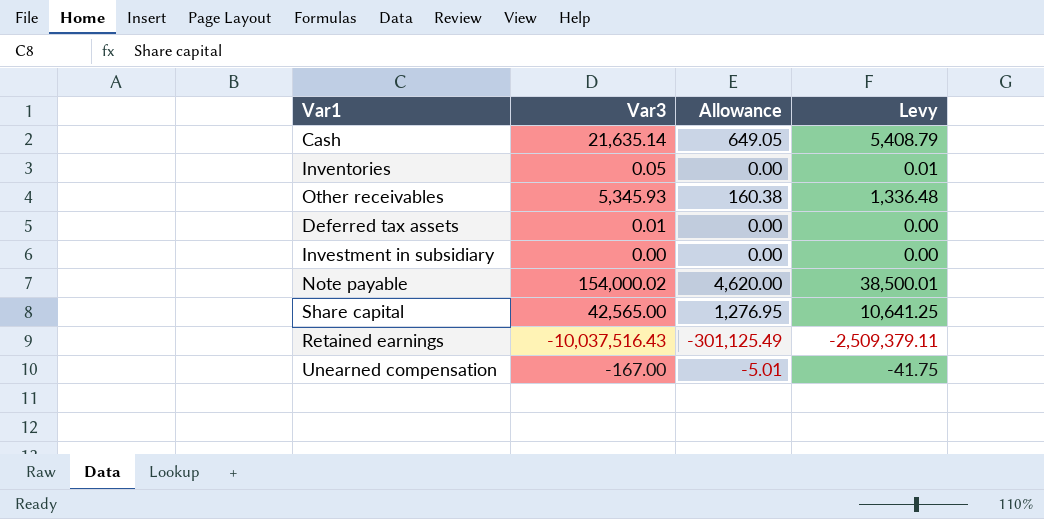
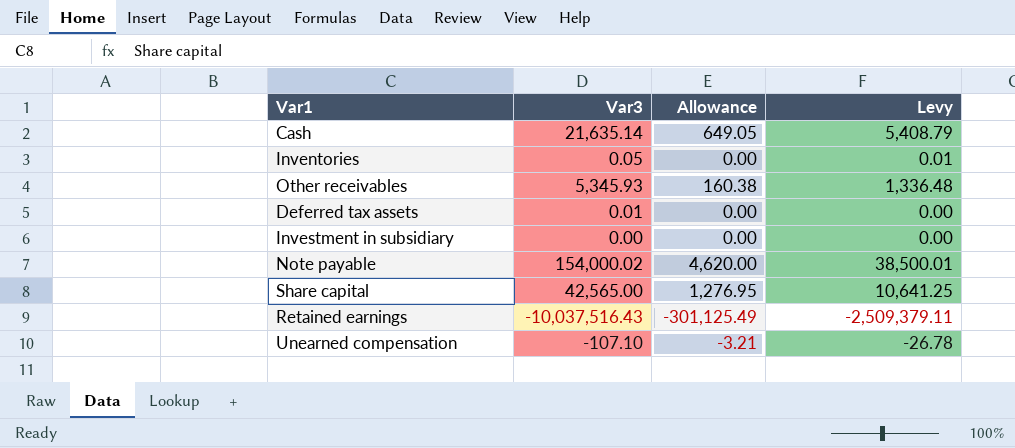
Unearned compensation | Var3: -167.00 -> -107.10
Unearned compensation | Allowance: -5.01 -> -3.21
Unearned compensation | Levy: -41.75 -> -26.78

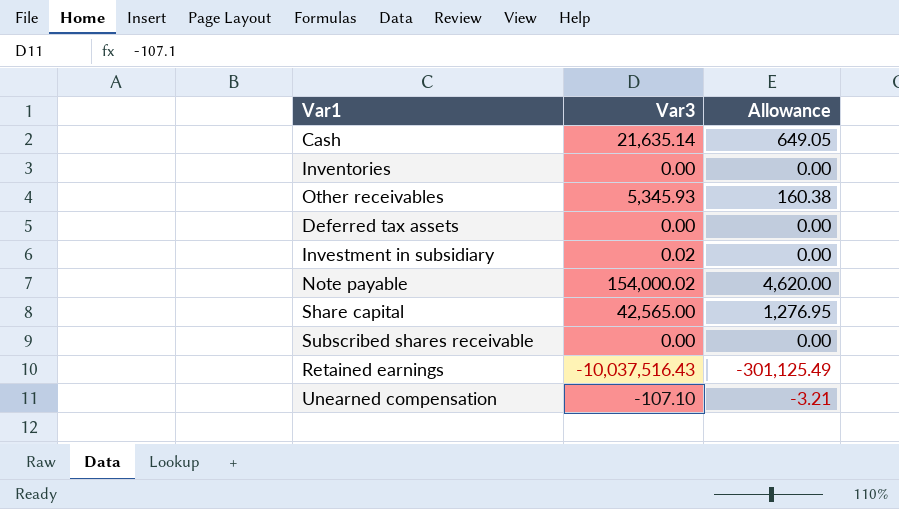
column Levy | formula: [Var3] * 0.25 -> none
Inventories | Var3: 0.05 -> 0.00
Deferred tax assets | Var3: 0.01 -> 0.00
Investment in subsidiary | Var3: 0.00 -> 0.02
row Subscribed shares receivable: none -> 0.00 | 0.00

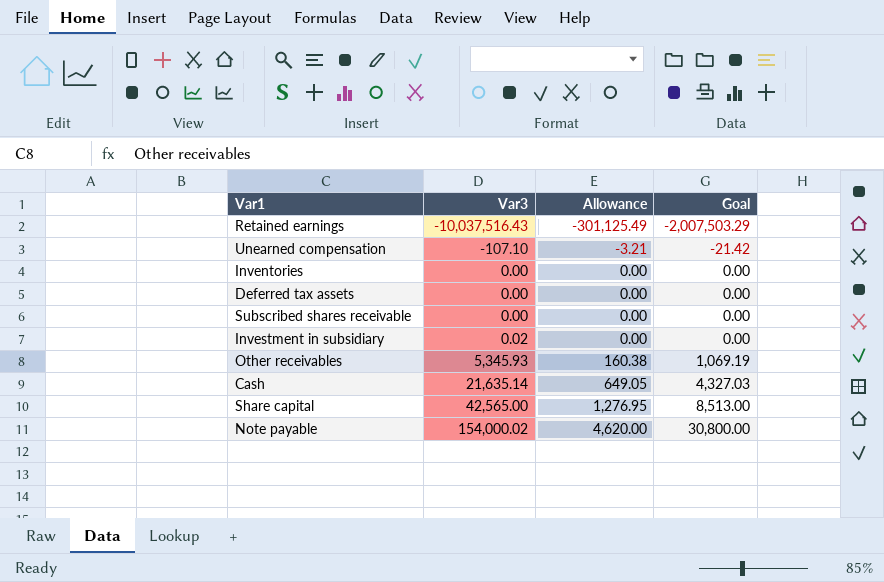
row order: none -> Var3 ascending
column Goal | formula: none -> [Var3] * 0.2

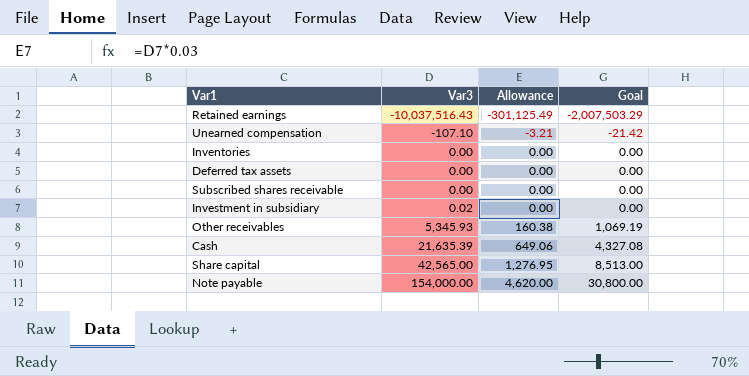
Cash | Var3: 21,635.14 -> 21,635.39
Cash | Allowance: 649.05 -> 649.06
Cash | Goal: 4,327.03 -> 4,327.08
Note payable | Var3: 154,000.02 -> 154,000.00

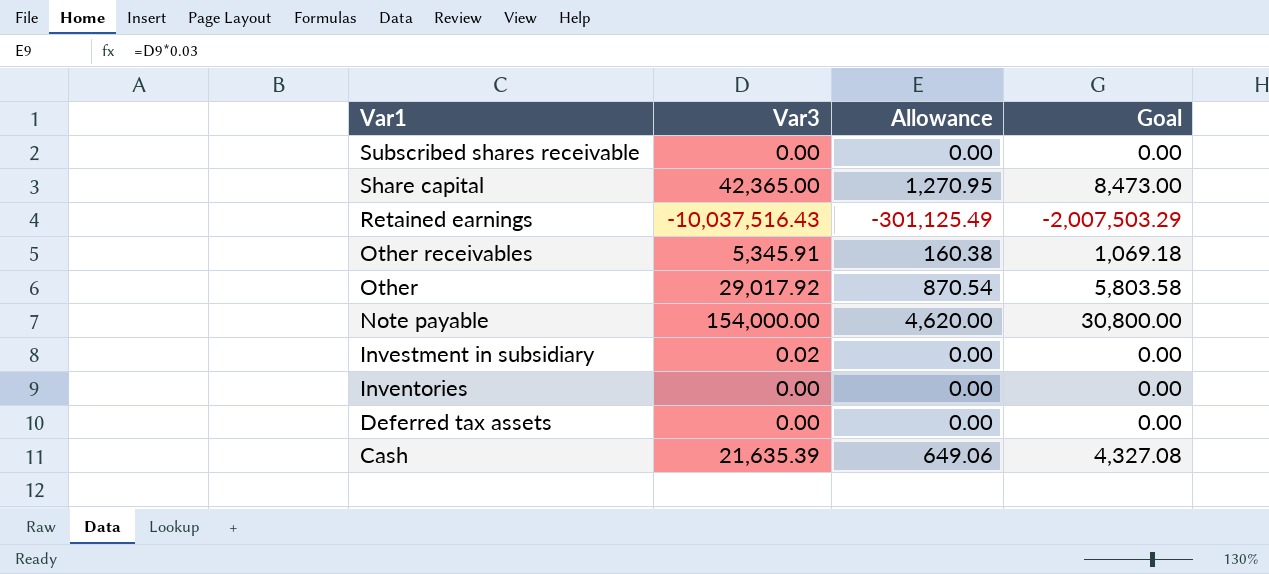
row order: Var3 ascending -> Var1 descending
row Unearned compensation: -107.10 | -3.21 | -21.42 -> none
Share capital | Var3: 42,565.00 -> 42,365.00
Share capital | Allowance: 1,276.95 -> 1,270.95
Share capital | Goal: 8,513.00 -> 8,473.00
Other receivables | Var3: 5,345.93 -> 5,345.91
Other receivables | Goal: 1,069.19 -> 1,069.18
row Other: none -> 29,017.92 | 870.54 | 5,803.58

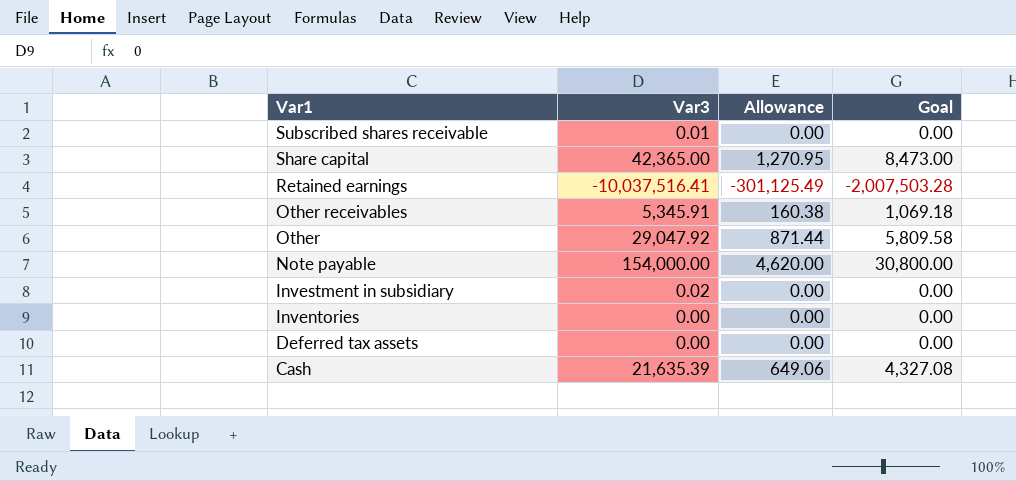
Subscribed shares receivable | Var3: 0.00 -> 0.01
Retained earnings | Var3: -10,037,516.43 -> -10,037,516.41
Retained earnings | Goal: -2,007,503.29 -> -2,007,503.28
Other | Var3: 29,017.92 -> 29,047.92
Other | Allowance: 870.54 -> 871.44
Other | Goal: 5,803.58 -> 5,809.58

